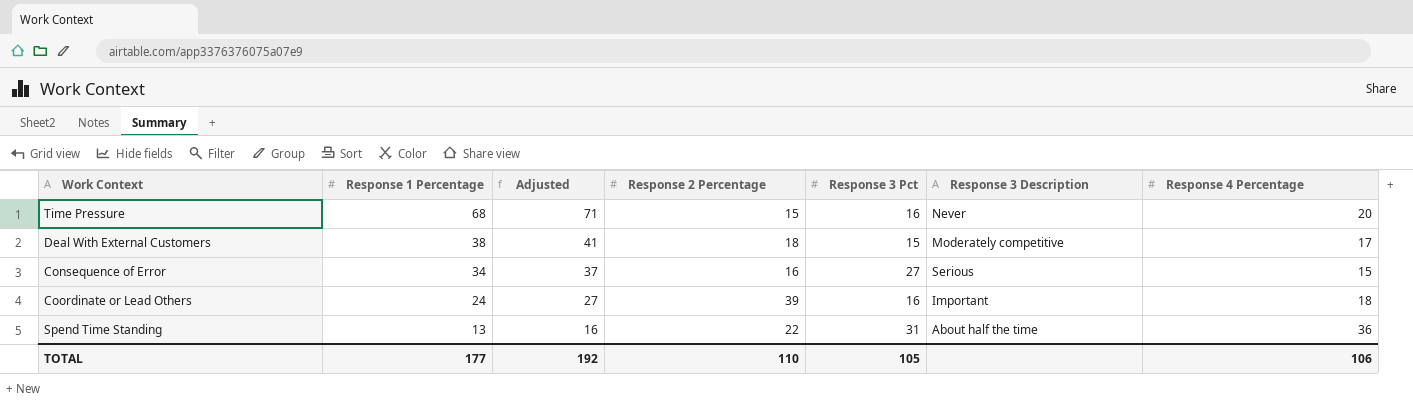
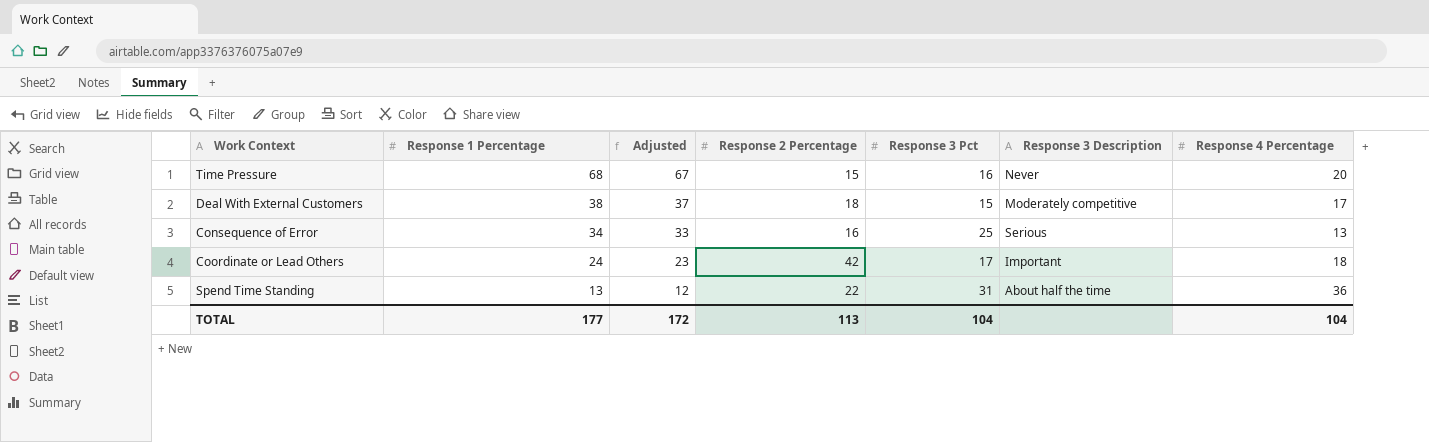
column Adjusted | formula: [Response 1 Percentage] + 3 -> [Response 1 Percentage] - 1
Consequence of Error | Response 3 Pct: 27 -> 25
Consequence of Error | Response 4 Percentage: 15 -> 13
Coordinate or Lead Others | Response 2 Percentage: 39 -> 42
Coordinate or Lead Others | Response 3 Pct: 16 -> 17
TOTAL | Adjusted: 192 -> 172
TOTAL | Response 2 Percentage: 110 -> 113
TOTAL | Response 3 Pct: 105 -> 104
TOTAL | Response 4 Percentage: 106 -> 104

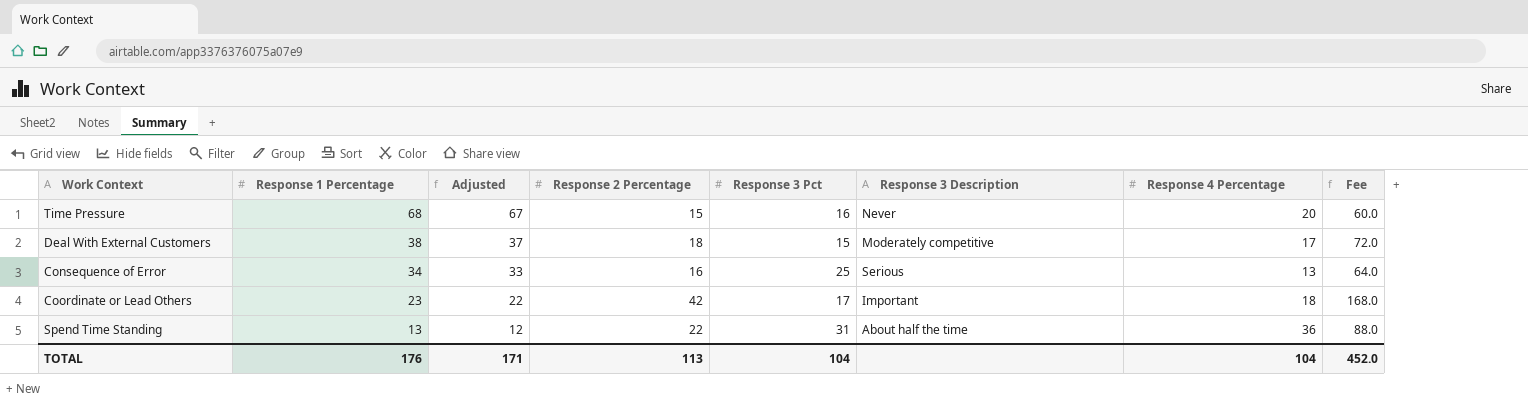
column Fee | formula: none -> [Response 2 Percentage] * 4
Coordinate or Lead Others | Response 1 Percentage: 24 -> 23
Coordinate or Lead Others | Adjusted: 23 -> 22
TOTAL | Response 1 Percentage: 177 -> 176
TOTAL | Adjusted: 172 -> 171

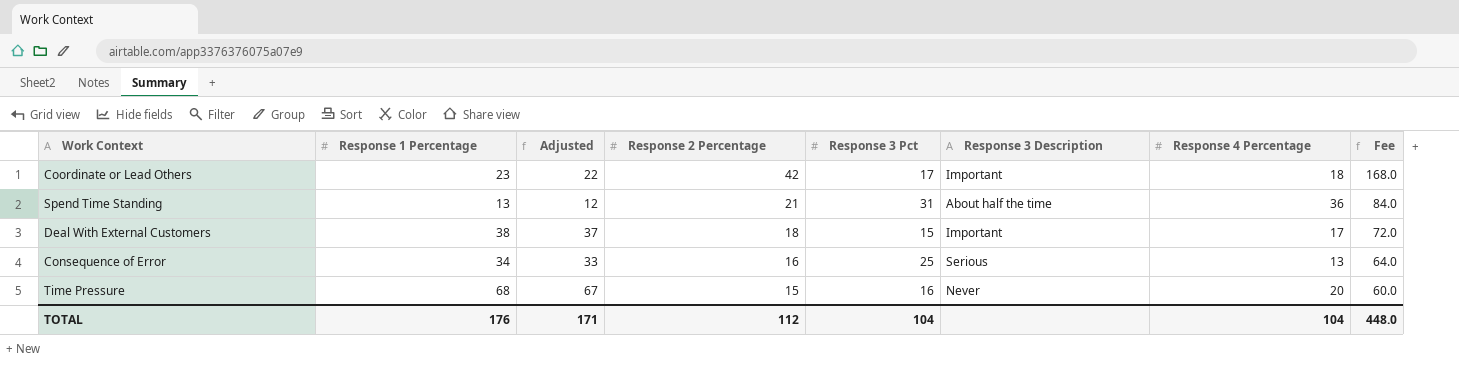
row order: Response 1 Percentage descending -> Response 2 Percentage descending
Spend Time Standing | Response 2 Percentage: 22 -> 21
Spend Time Standing | Fee: 88.0 -> 84.0
Deal With External Customers | Response 3 Description: Moderately competitive -> Important
TOTAL | Response 2 Percentage: 113 -> 112
TOTAL | Fee: 452.0 -> 448.0

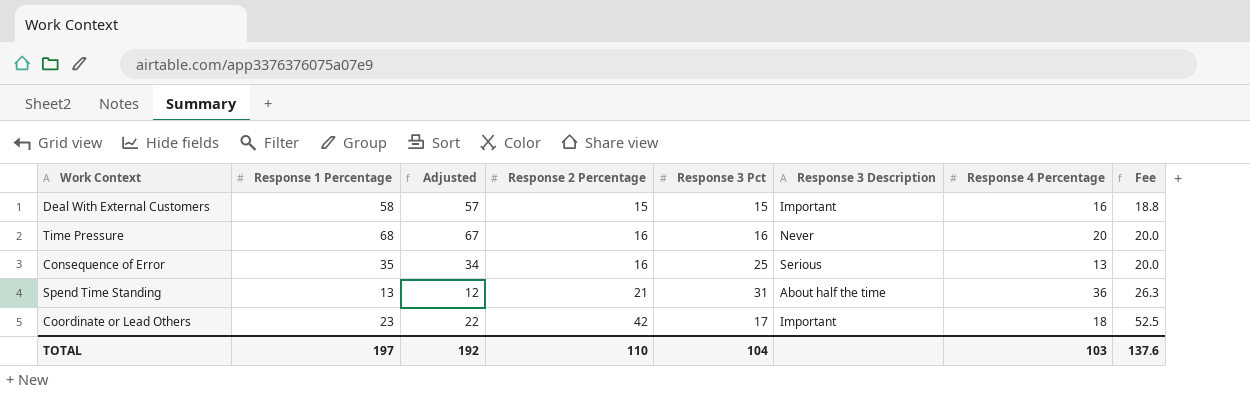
row order: Response 2 Percentage descending -> Response 2 Percentage ascending
column Fee | formula: [Response 2 Percentage] * 4 -> [Response 2 Percentage] * 1.25
Deal With External Customers | Response 1 Percentage: 38 -> 58
Deal With External Customers | Adjusted: 37 -> 57
Deal With External Customers | Response 2 Percentage: 18 -> 15
Deal With External Customers | Response 4 Percentage: 17 -> 16
Time Pressure | Response 2 Percentage: 15 -> 16
Consequence of Error | Response 1 Percentage: 34 -> 35
Consequence of Error | Adjusted: 33 -> 34
TOTAL | Response 1 Percentage: 176 -> 197
TOTAL | Adjusted: 171 -> 192
TOTAL | Response 2 Percentage: 112 -> 110
TOTAL | Response 4 Percentage: 104 -> 103
TOTAL | Fee: 448.0 -> 137.6

